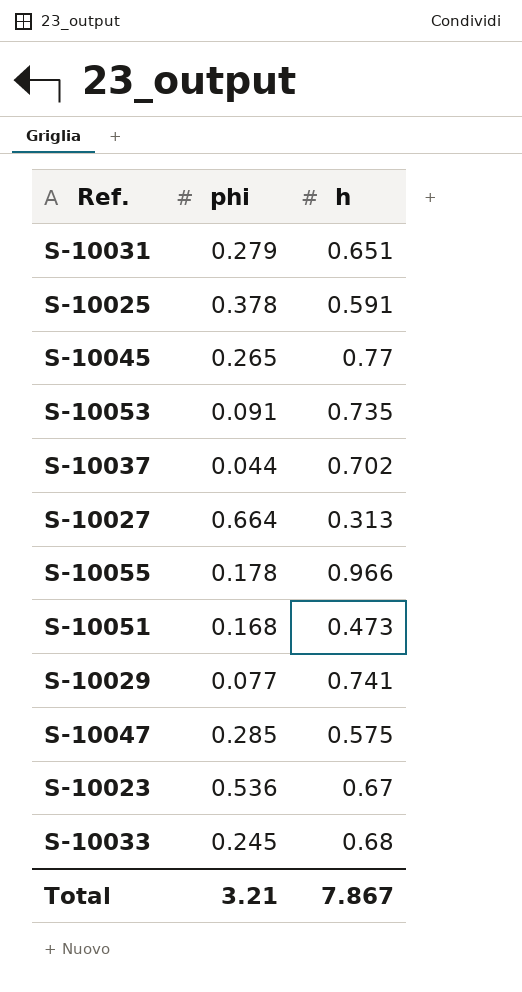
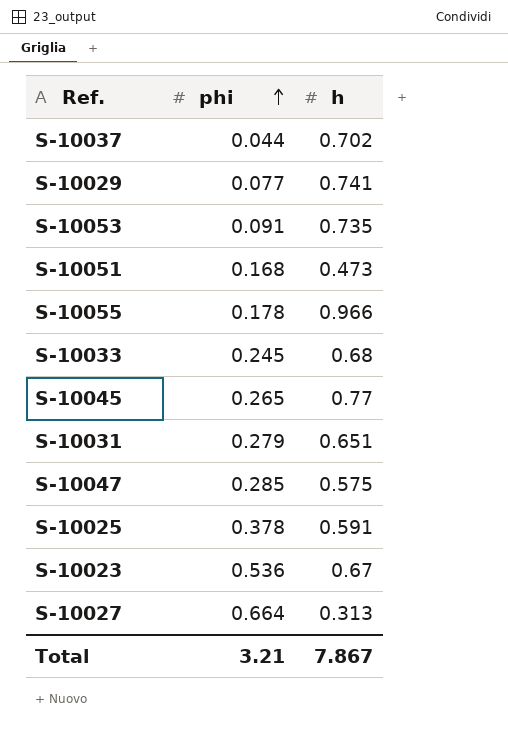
row order: none -> phi ascending

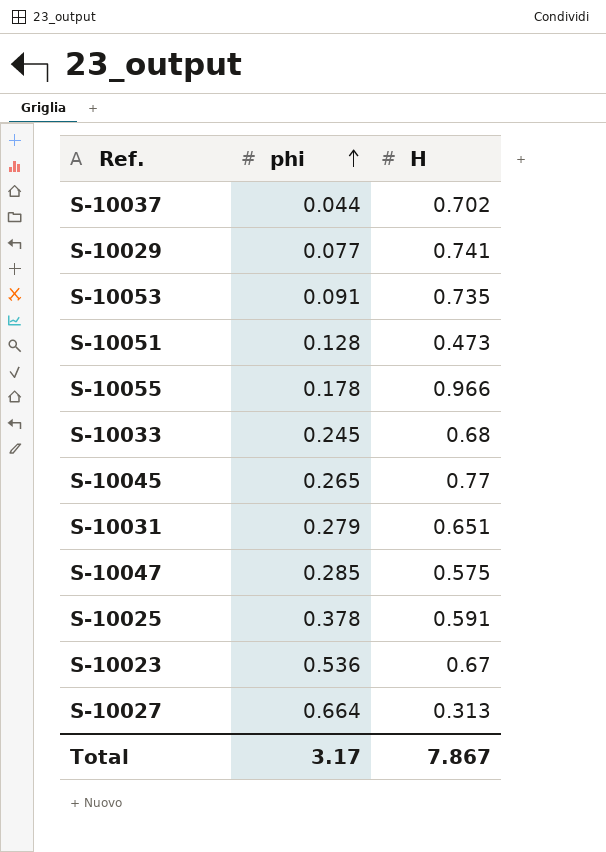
column name: h -> H
S-10051 | phi: 0.168 -> 0.128
Total | phi: 3.21 -> 3.17

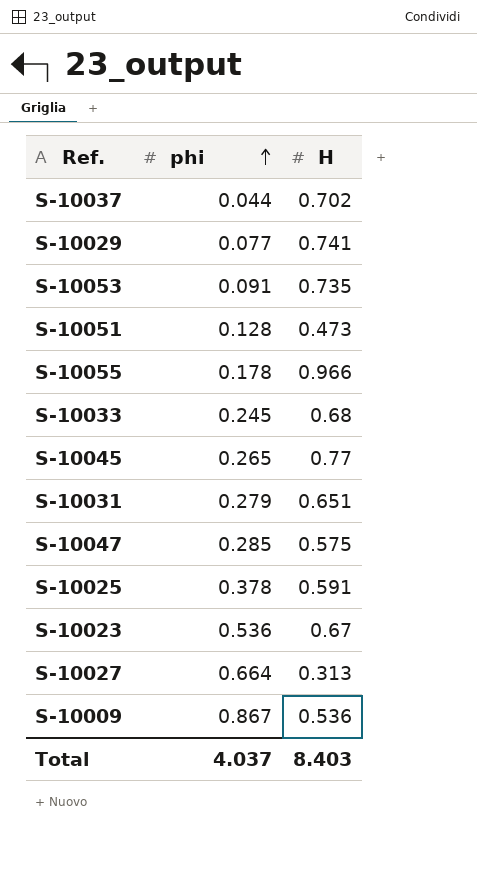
row S-10009: none -> 0.867 | 0.536
Total | phi: 3.17 -> 4.037
Total | H: 7.867 -> 8.403

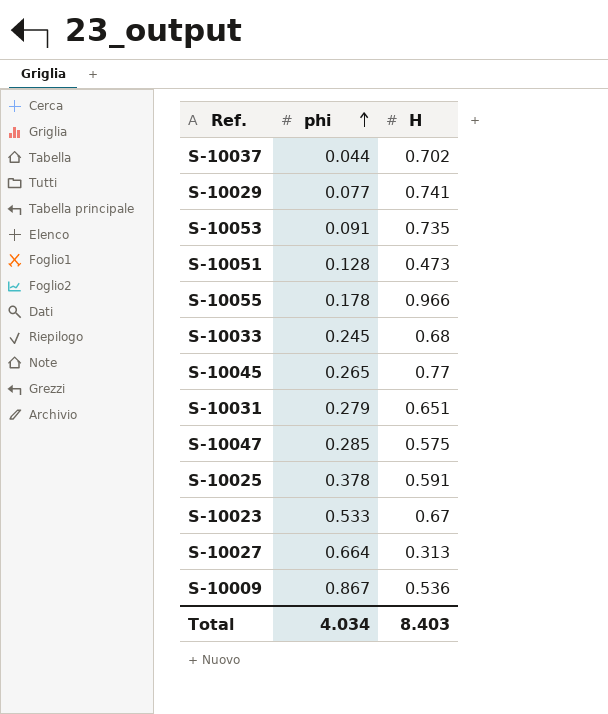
S-10023 | phi: 0.536 -> 0.533
Total | phi: 4.037 -> 4.034

